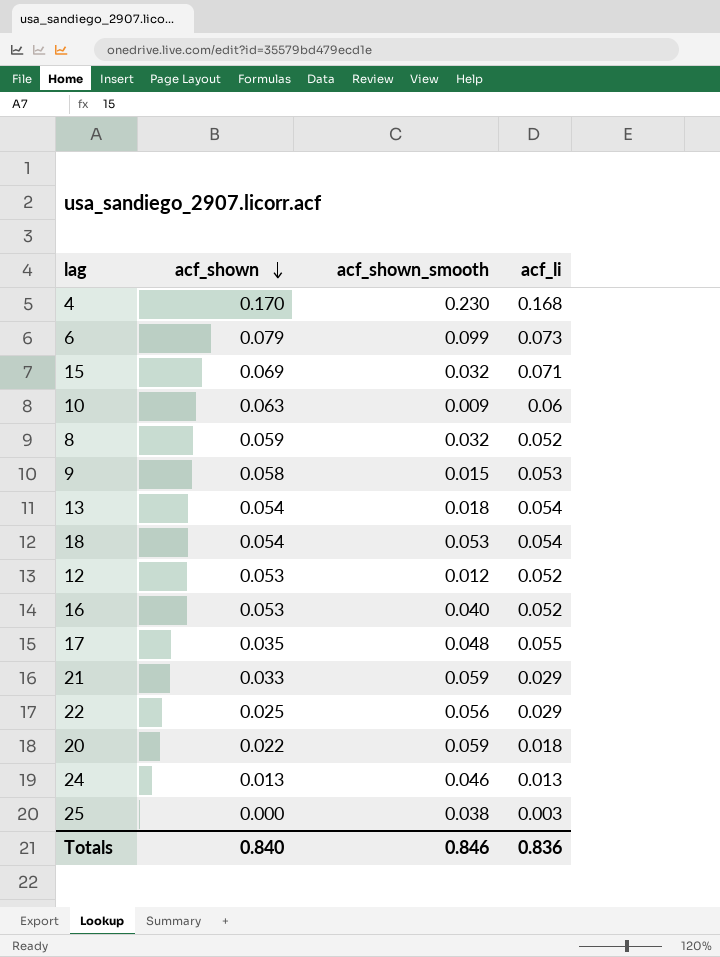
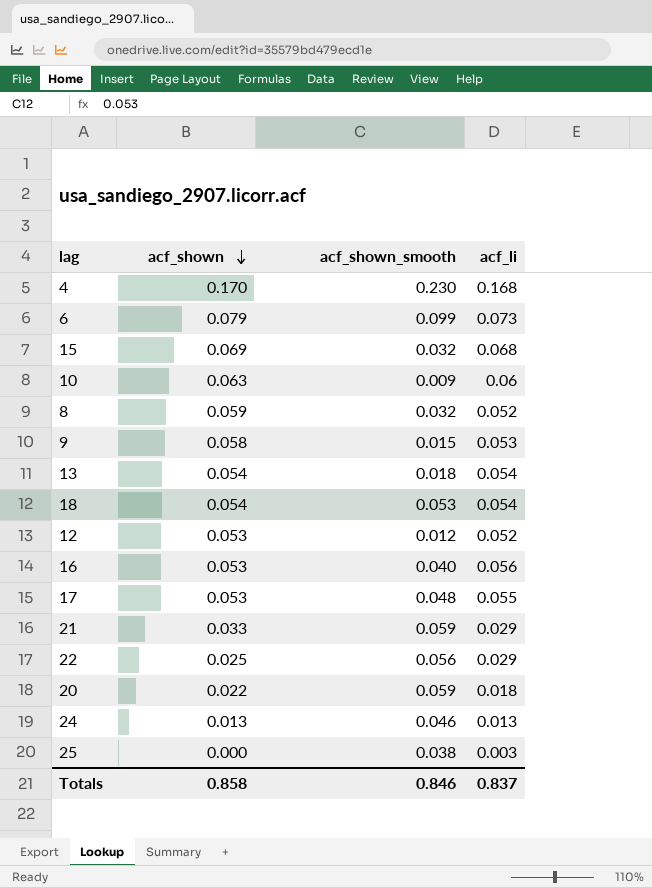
15 | acf_li: 0.071 -> 0.068
16 | acf_li: 0.052 -> 0.056
17 | acf_shown: 0.035 -> 0.053
Totals | acf_shown: 0.840 -> 0.858
Totals | acf_li: 0.836 -> 0.837

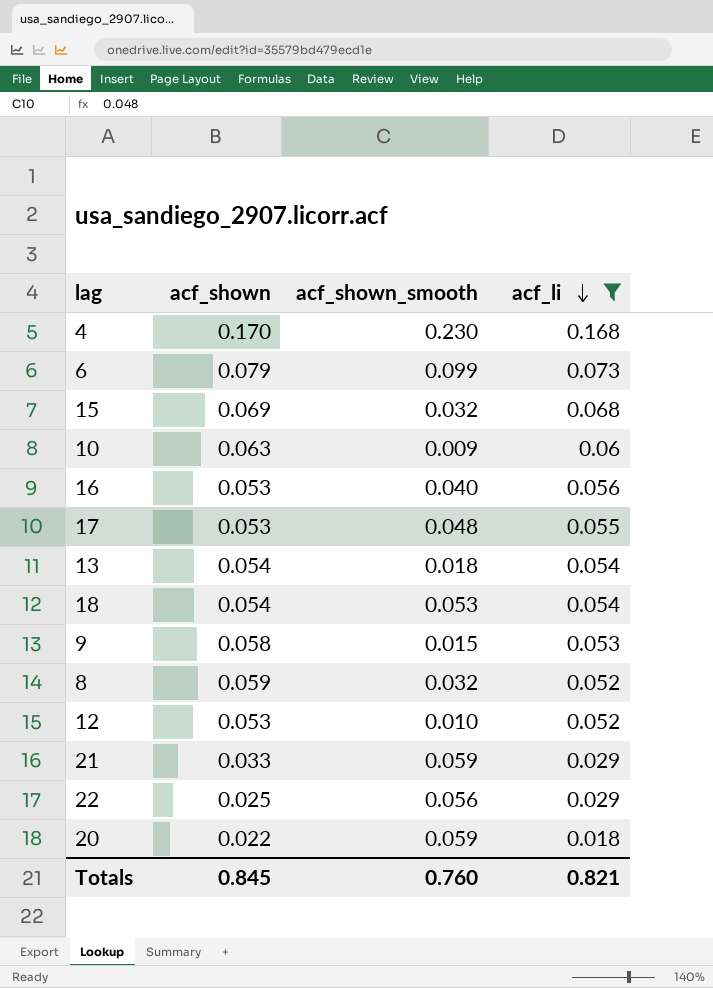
filter: none -> acf_li >= 0.018
row order: acf_shown descending -> acf_li descending
12 | acf_shown_smooth: 0.012 -> 0.010
Totals | acf_shown: 0.858 -> 0.845
Totals | acf_shown_smooth: 0.846 -> 0.760
Totals | acf_li: 0.837 -> 0.821

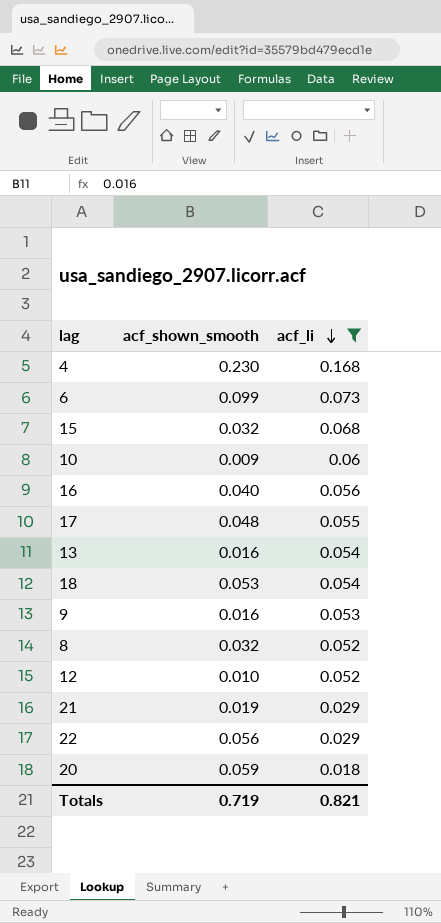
column acf_shown | position: 2 -> none
13 | acf_shown_smooth: 0.018 -> 0.016
9 | acf_shown_smooth: 0.015 -> 0.016
21 | acf_shown_smooth: 0.059 -> 0.019
Totals | acf_shown_smooth: 0.760 -> 0.719

